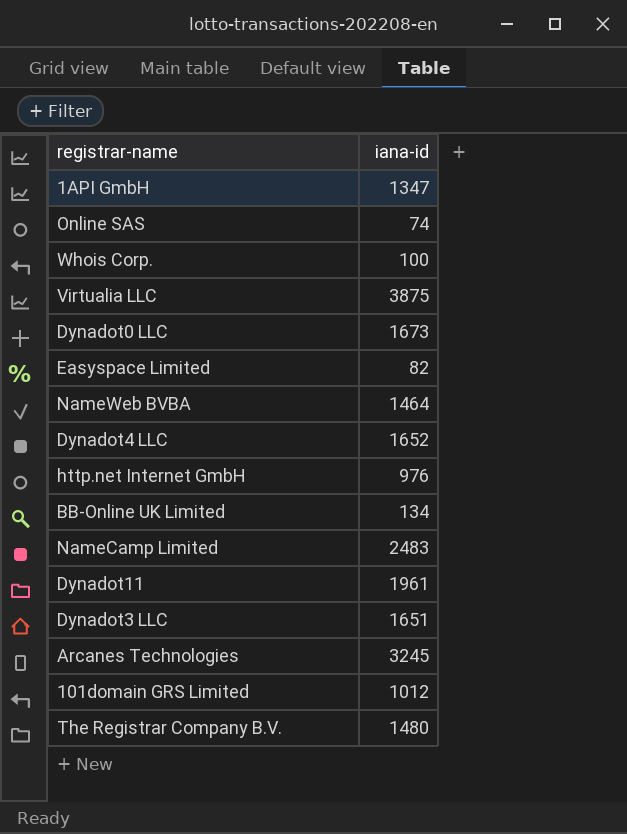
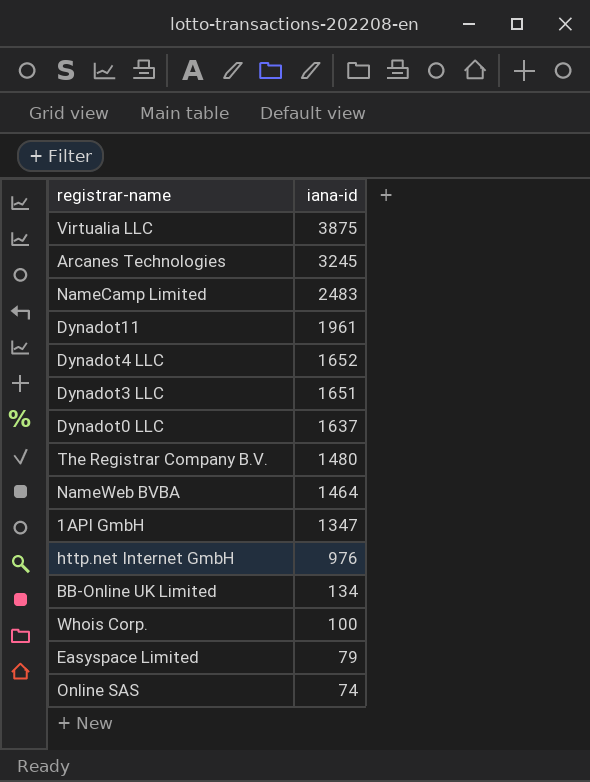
row order: none -> iana-id descending
row 101domain GRS Limited: 1012 -> none
Dynadot0 LLC | iana-id: 1673 -> 1637
Easyspace Limited | iana-id: 82 -> 79

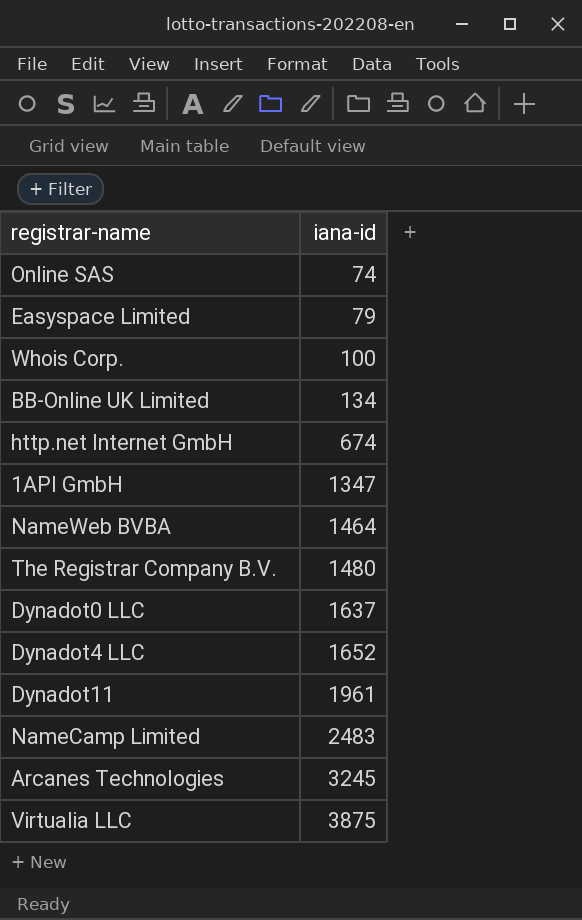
row order: iana-id descending -> iana-id ascending
row Dynadot3 LLC: 1651 -> none
http.net Internet GmbH | iana-id: 976 -> 674

